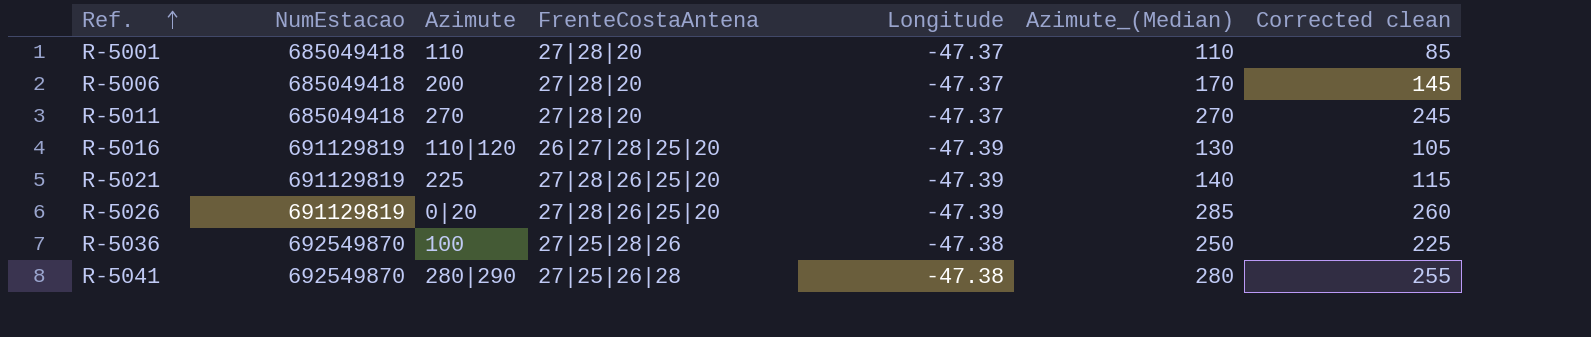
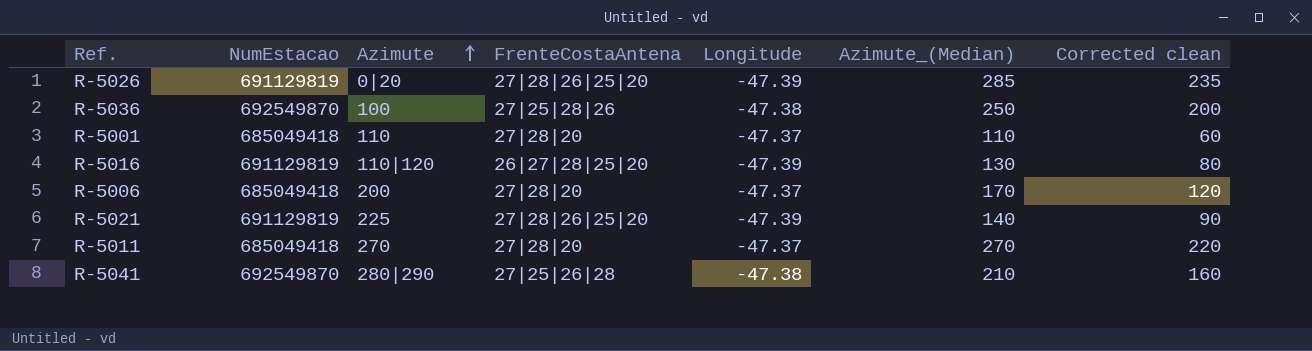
row order: Ref. ascending -> Azimute ascending
column Corrected clean | formula: [Azimute_(Median)] - 25 -> [Azimute_(Median)] - 50
R-5041 | Azimute_(Median): 280 -> 210

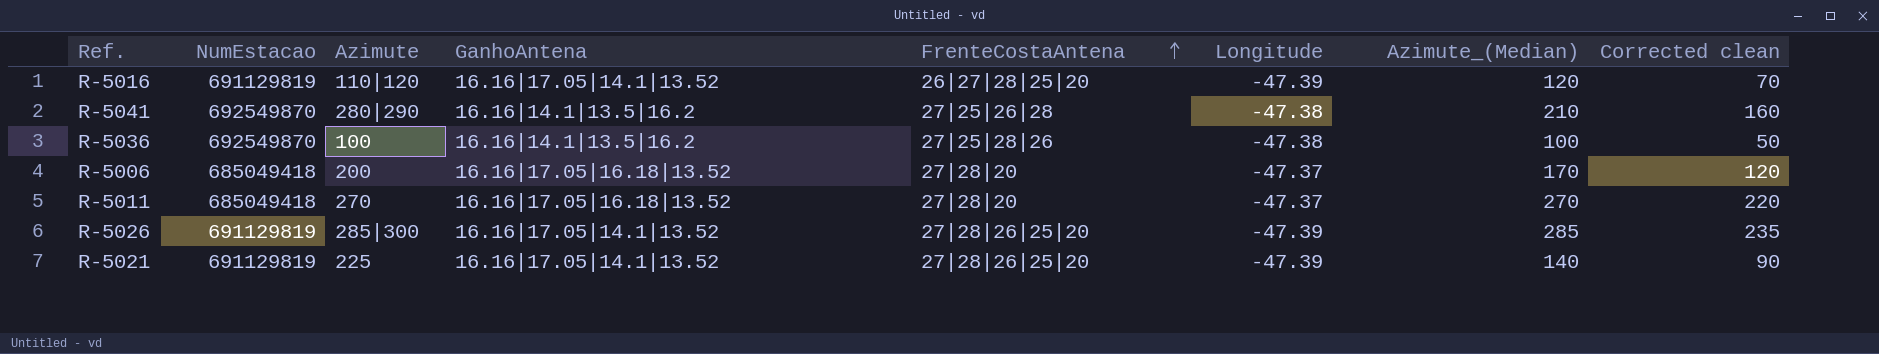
row order: Azimute ascending -> FrenteCostaAntena ascending
column GanhoAntena | position: none -> 4
row R-5001: 685049418 | 110 | 27|28|20 | -47.37 | 110 | 60 -> none
R-5016 | Azimute_(Median): 130 -> 120
R-5016 | Corrected clean: 80 -> 70
R-5036 | Azimute_(Median): 250 -> 100
R-5036 | Corrected clean: 200 -> 50
R-5026 | Azimute: 0|20 -> 285|300

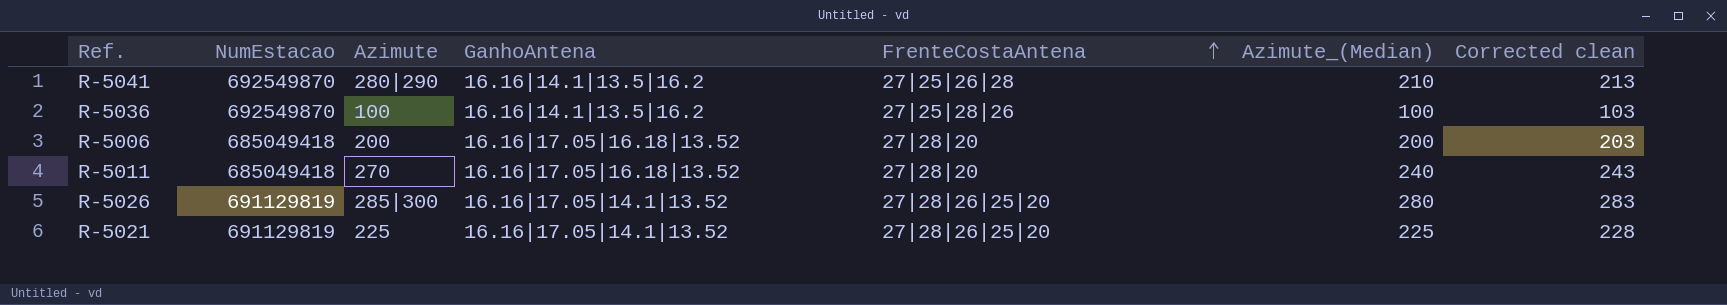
column Longitude | position: 6 -> none
column Corrected clean | formula: [Azimute_(Median)] - 50 -> [Azimute_(Median)] + 3
row R-5016: 691129819 | 110|120 | 16.16|17.05|14.1|13.52 | 26|27|28|25|20 | -47.39 | 120 | 70 -> none
R-5006 | Azimute_(Median): 170 -> 200
R-5011 | Azimute_(Median): 270 -> 240
R-5026 | Azimute_(Median): 285 -> 280
R-5021 | Azimute_(Median): 140 -> 225

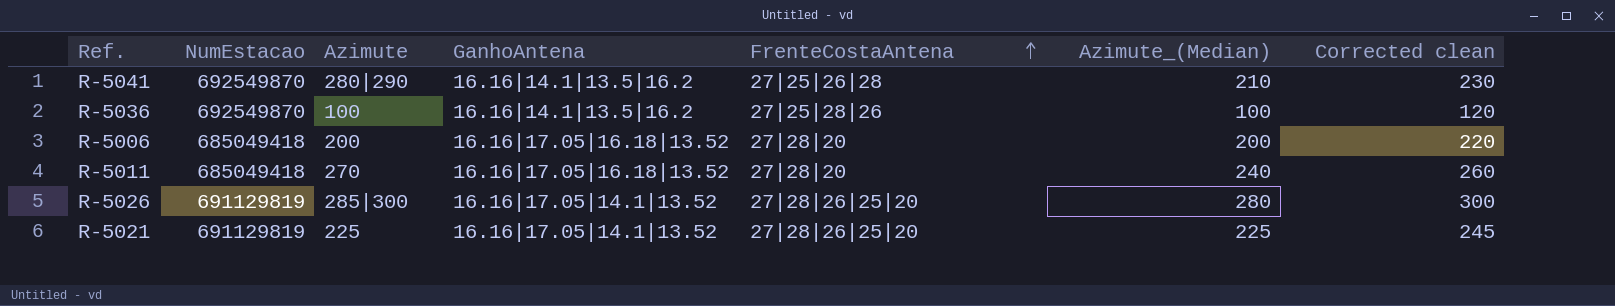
column Corrected clean | formula: [Azimute_(Median)] + 3 -> [Azimute_(Median)] + 20

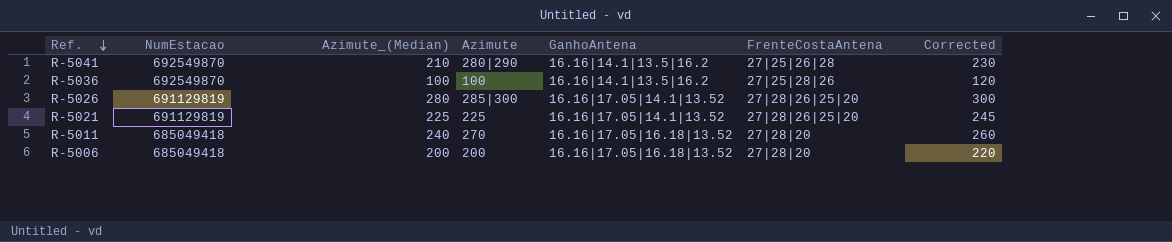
row order: FrenteCostaAntena ascending -> Ref. descending
column Azimute_(Median) | position: 6 -> 3
column name: Corrected clean -> Corrected

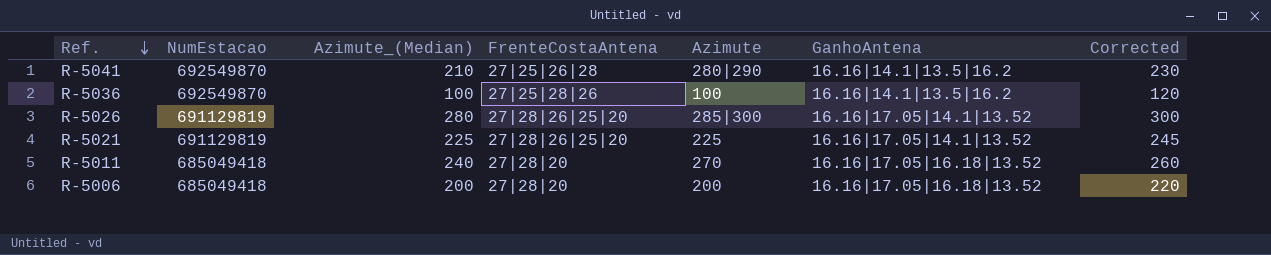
column FrenteCostaAntena | position: 6 -> 4

